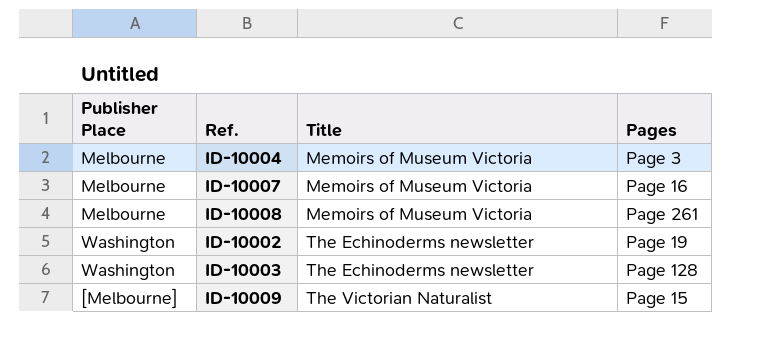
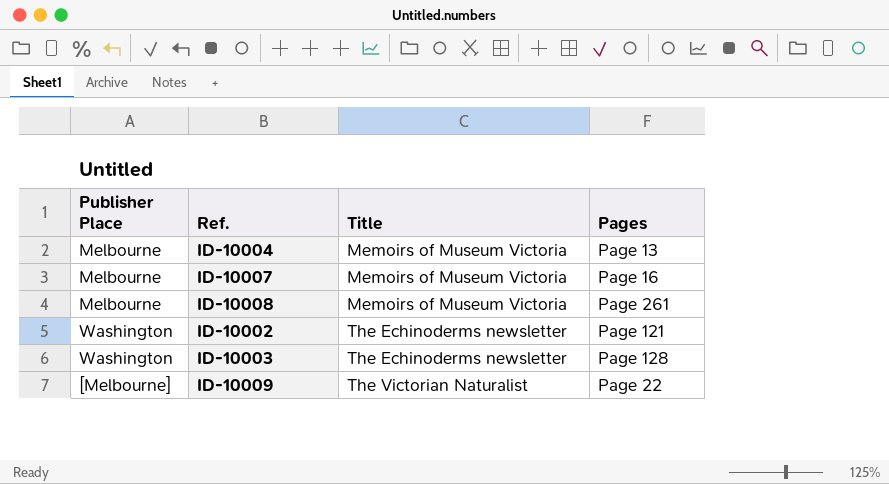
ID-10004 | Pages: Page 3 -> Page 13
ID-10002 | Pages: Page 19 -> Page 121
ID-10009 | Pages: Page 15 -> Page 22

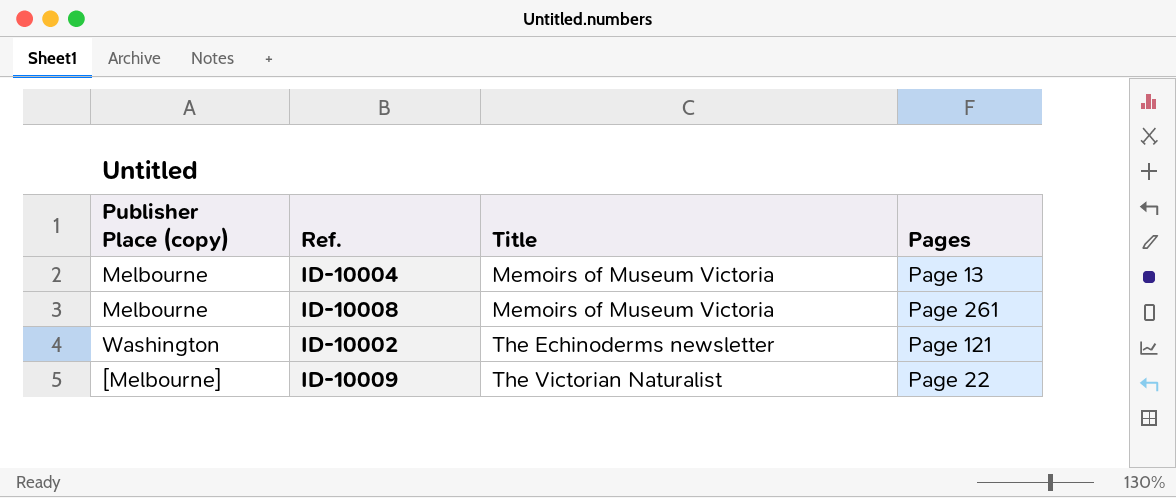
column name: Publisher Place -> Publisher Place (copy)
row ID-10007: Melbourne | Memoirs of Museum Victoria | Page 16 -> none
row ID-10003: Washington | The Echinoderms newsletter | Page 128 -> none

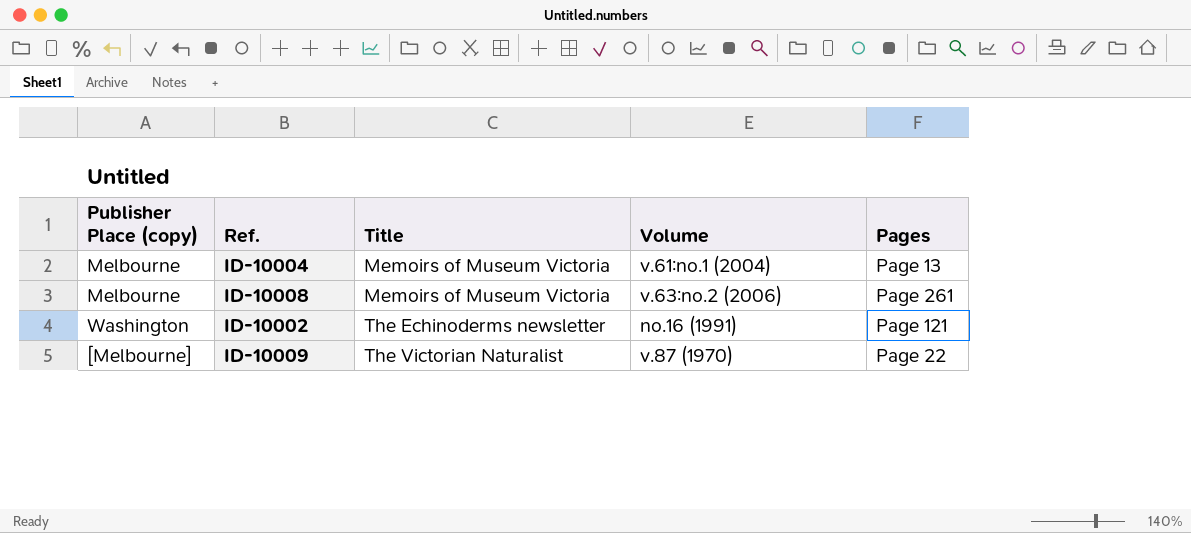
column Volume | position: none -> 4

